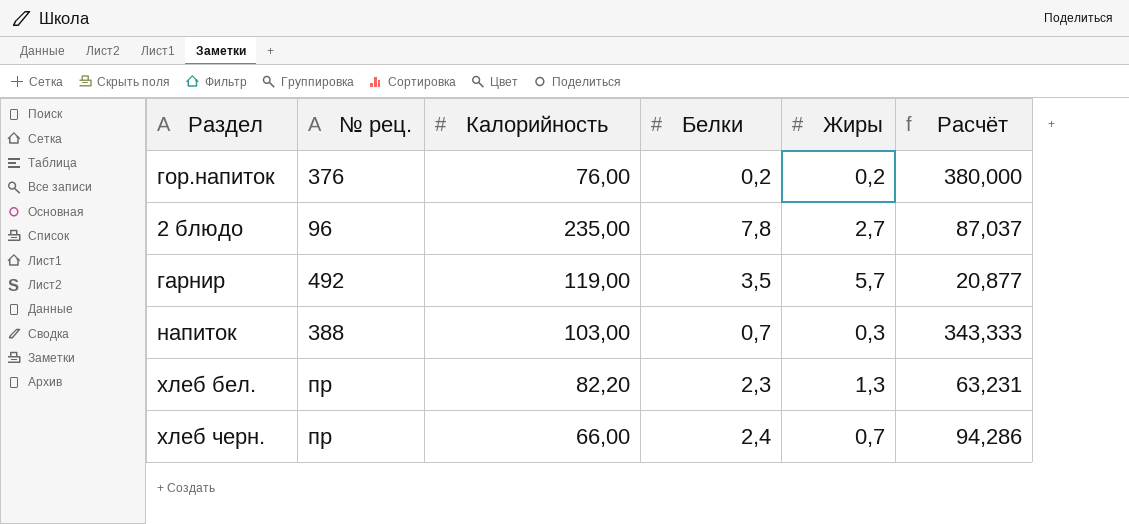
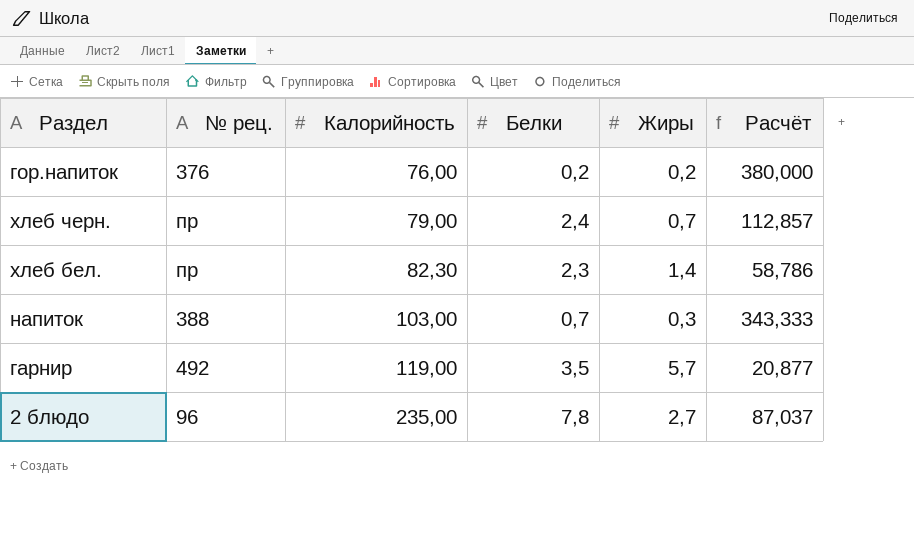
row order: none -> Калорийность ascending
хлеб черн. | Калорийность: 66,00 -> 79,00
хлеб черн. | Расчёт: 94,286 -> 112,857
хлеб бел. | Калорийность: 82,20 -> 82,30
хлеб бел. | Жиры: 1,3 -> 1,4
хлеб бел. | Расчёт: 63,231 -> 58,786

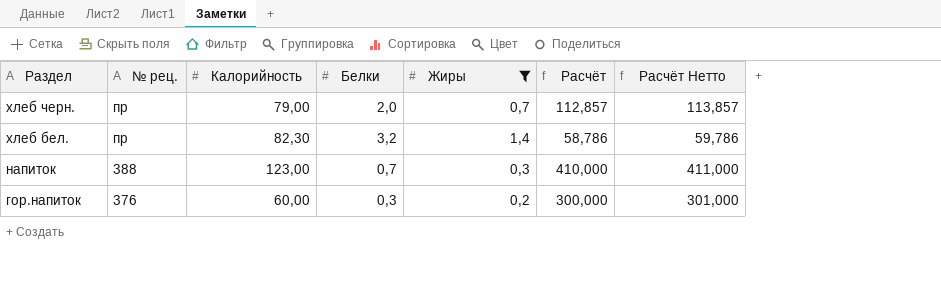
filter: none -> Жиры <= 1,4
row order: Калорийность ascending -> Раздел descending
column Расчёт Нетто | formula: none -> [Расчёт] + 1
хлеб черн. | Белки: 2,4 -> 2,0
хлеб бел. | Белки: 2,3 -> 3,2
напиток | Калорийность: 103,00 -> 123,00
напиток | Расчёт: 343,333 -> 410,000
гор.напиток | Калорийность: 76,00 -> 60,00
гор.напиток | Белки: 0,2 -> 0,3
гор.напиток | Расчёт: 380,000 -> 300,000

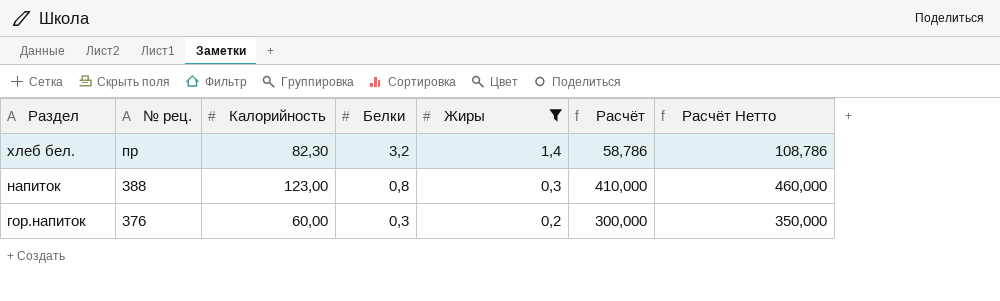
column Расчёт Нетто | formula: [Расчёт] + 1 -> [Расчёт] + 50
row хлеб черн.: пр | 79,00 | 2,0 | 0,7 | 112,857 | 113,857 -> none
напиток | Белки: 0,7 -> 0,8

